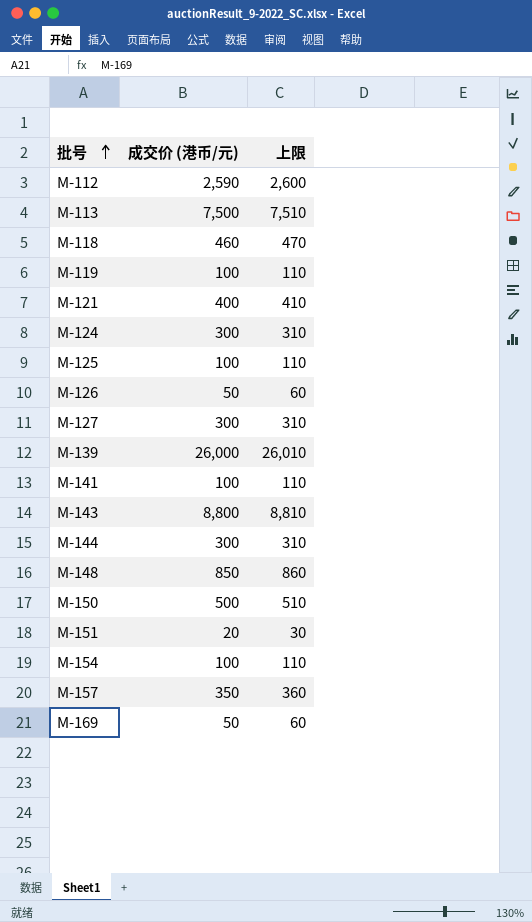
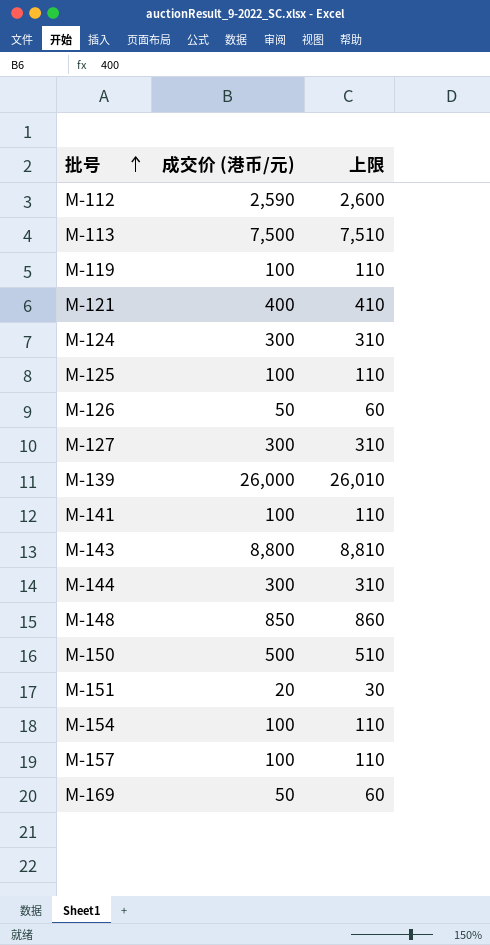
row M-118: 460 | 470 -> none
M-157 | 成交价 (港币/元): 350 -> 100
M-157 | 上限: 360 -> 110

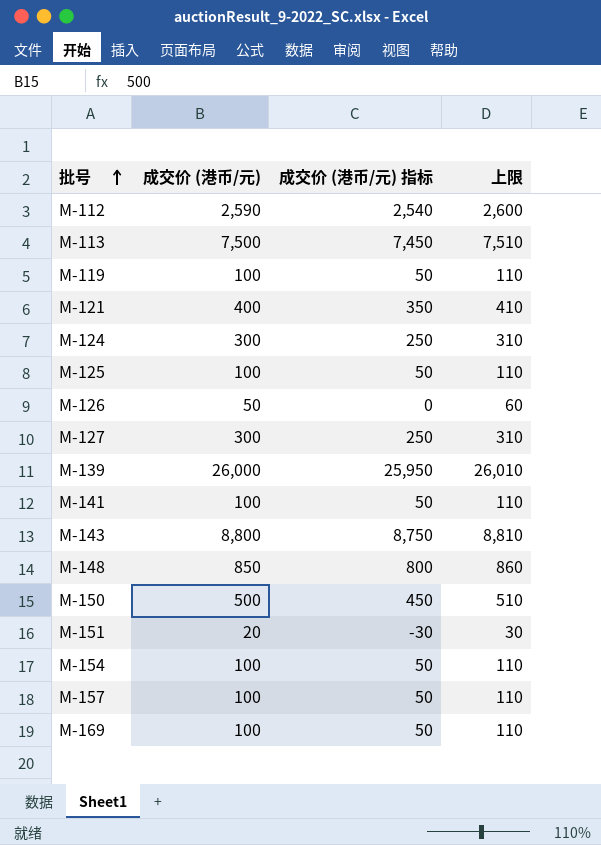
column 成交价 (港币/元) 指标 | formula: none -> [成交价 (港币/元)] - 50
row M-144: 300 | 310 -> none
M-169 | 成交价 (港币/元): 50 -> 100
M-169 | 上限: 60 -> 110

